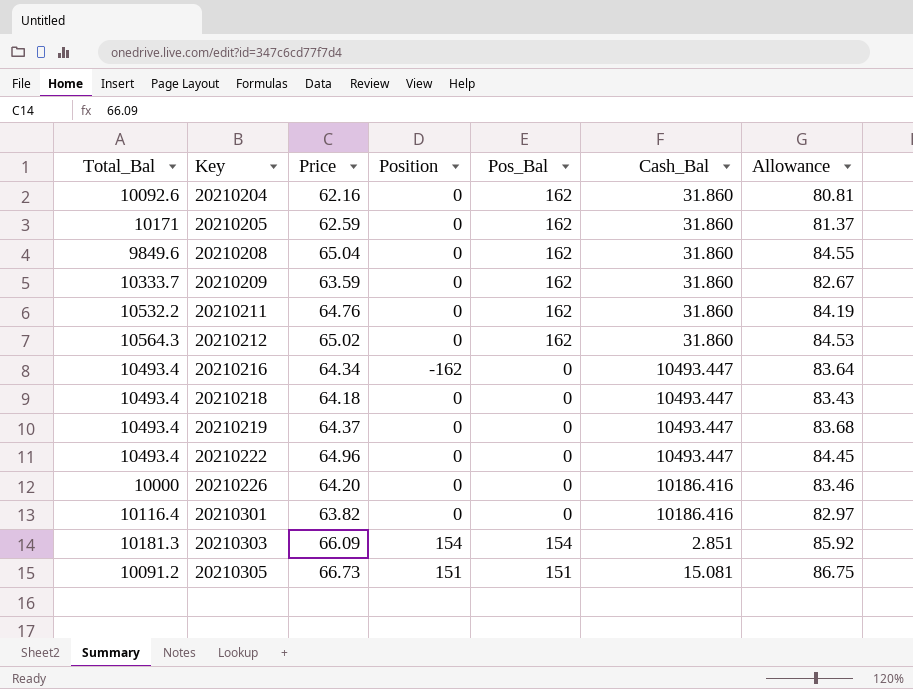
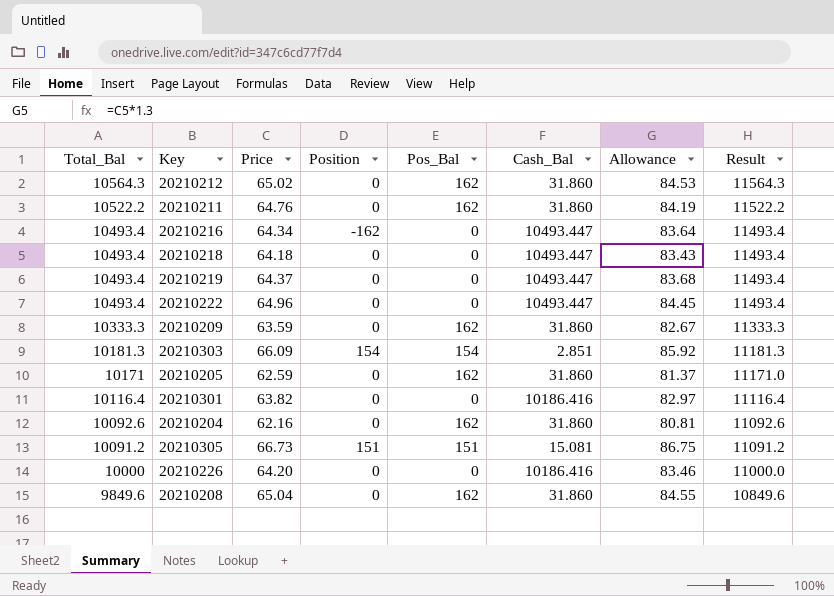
row order: Key ascending -> Total_Bal descending
column Result | formula: none -> [Total_Bal] + 1000
20210211 | Total_Bal: 10532.2 -> 10522.2
20210209 | Total_Bal: 10333.7 -> 10333.3

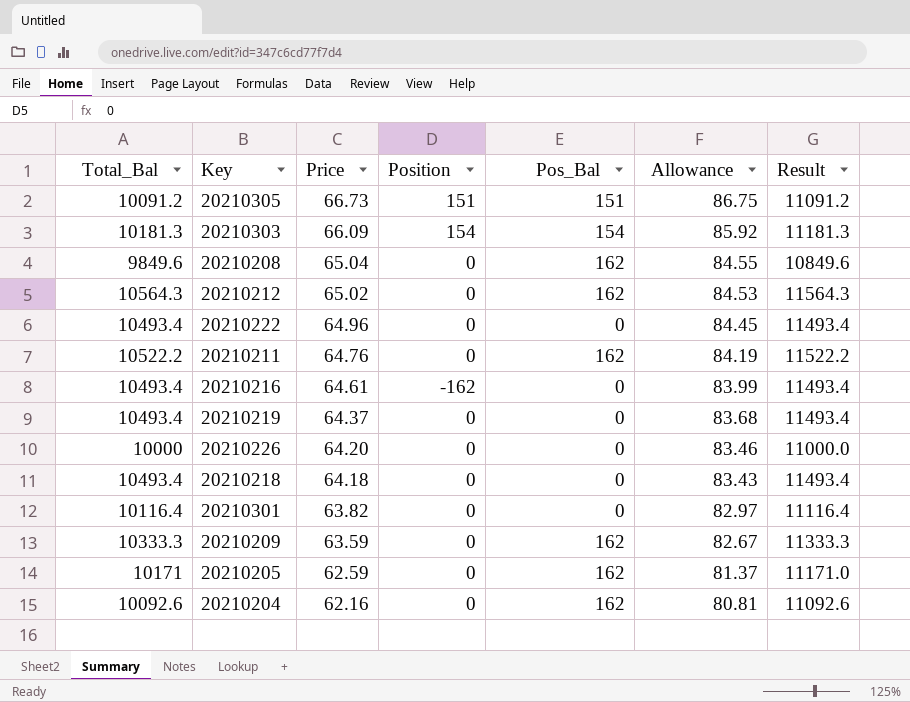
row order: Total_Bal descending -> Price descending
column Cash_Bal | position: 6 -> none
20210216 | Price: 64.34 -> 64.61
20210216 | Allowance: 83.64 -> 83.99

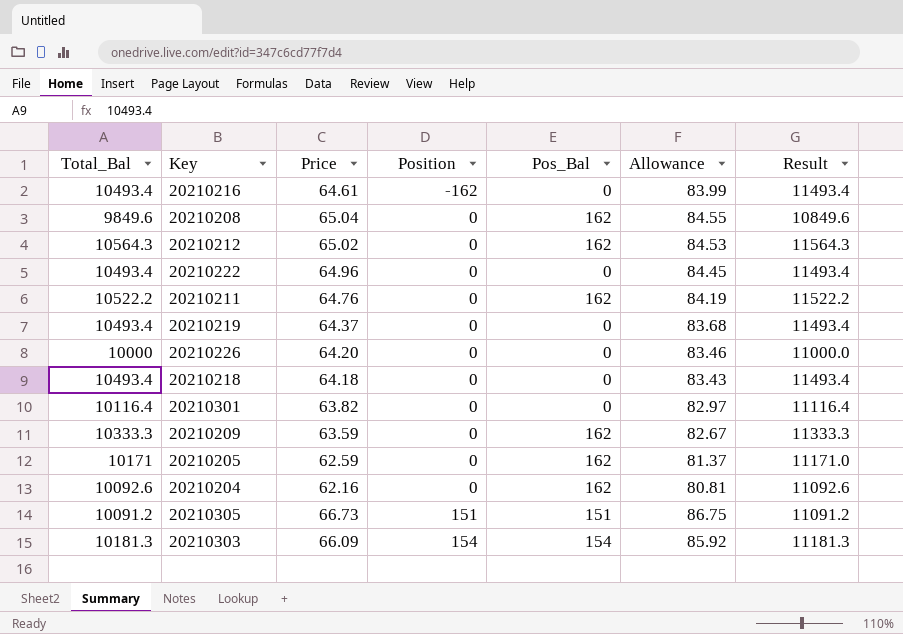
row order: Price descending -> Position ascending

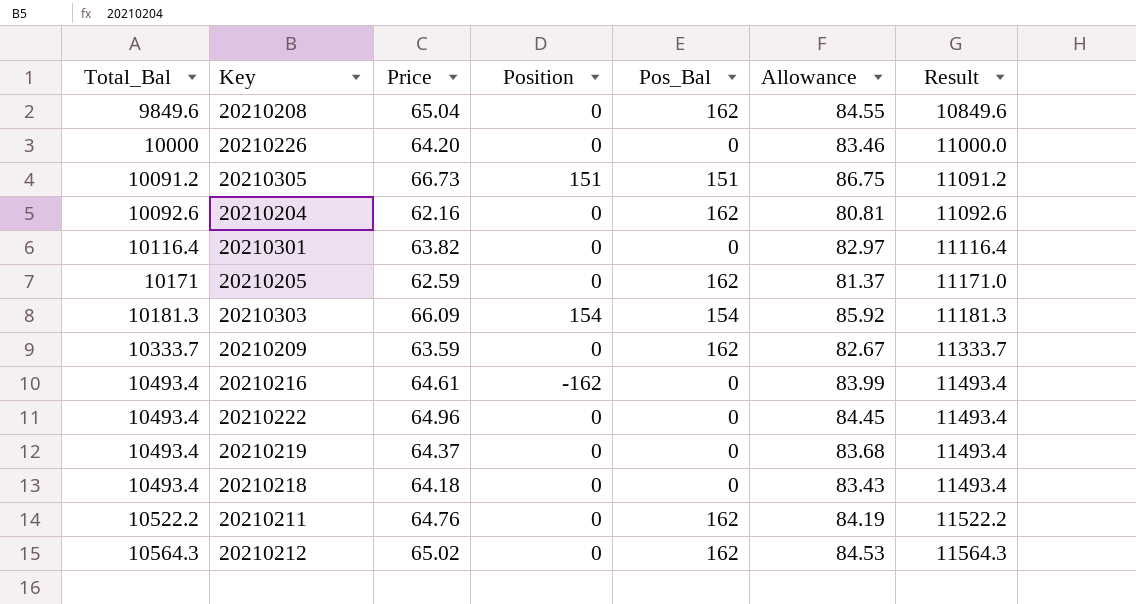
row order: Position ascending -> Total_Bal ascending
20210209 | Total_Bal: 10333.3 -> 10333.7
20210209 | Result: 11333.3 -> 11333.7

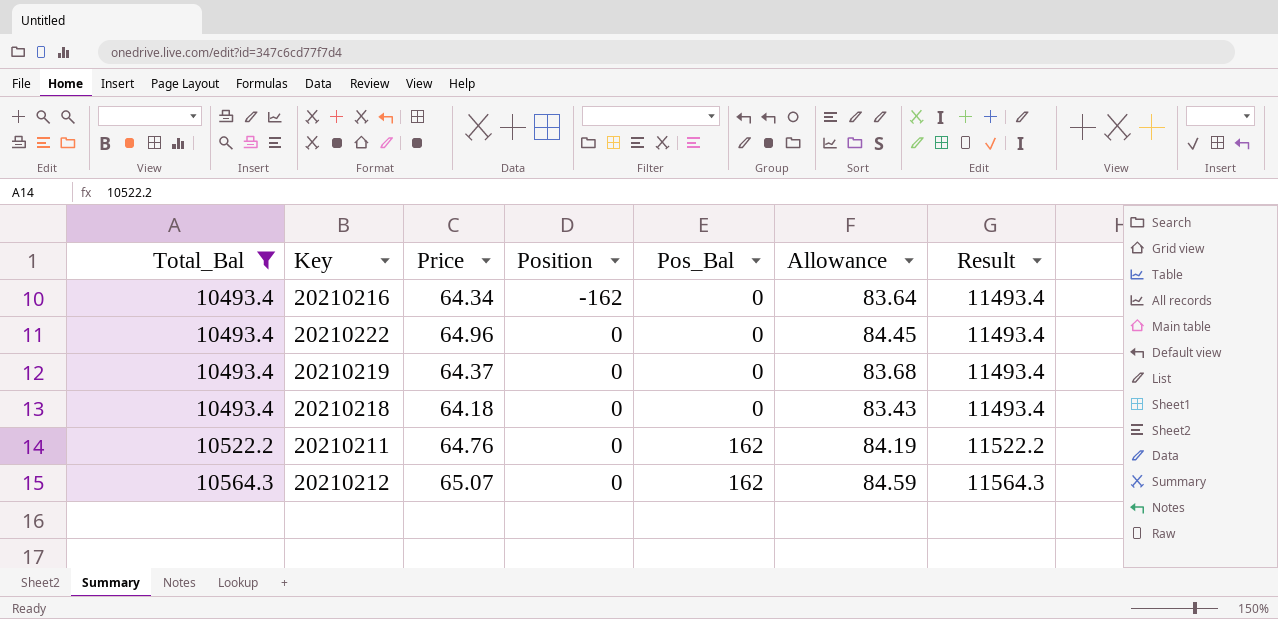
filter: none -> Total_Bal >= 10493.4
20210216 | Price: 64.61 -> 64.34
20210216 | Allowance: 83.99 -> 83.64
20210212 | Price: 65.02 -> 65.07
20210212 | Allowance: 84.53 -> 84.59

